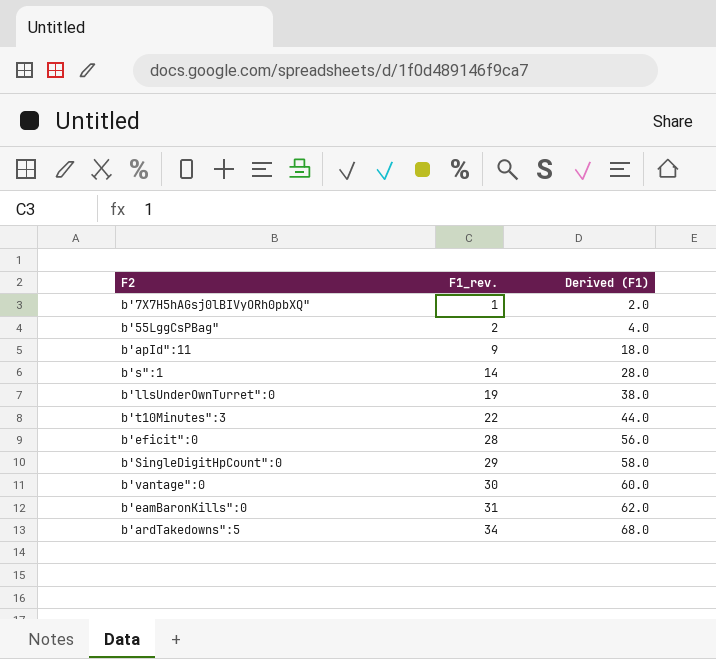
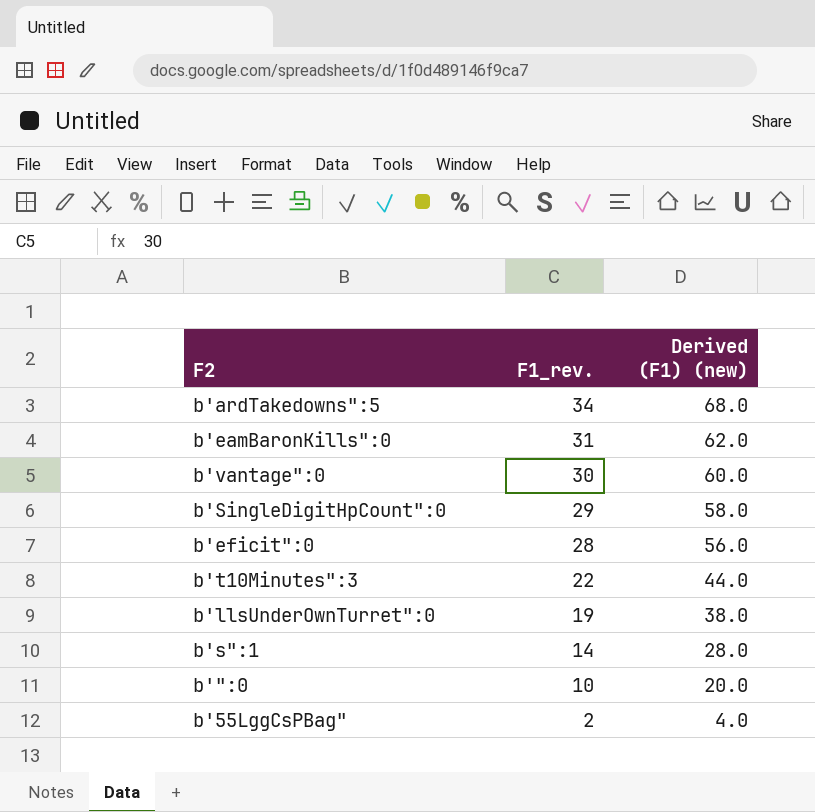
row order: F1_rev. ascending -> F1_rev. descending
column name: Derived (F1) -> Derived (F1) (new)
row b'7X7H5hAGsj0lBIVyORh0pbXQ": 1 | 2.0 -> none
row b'apId":11: 9 | 18.0 -> none
row b'":0: none -> 10 | 20.0

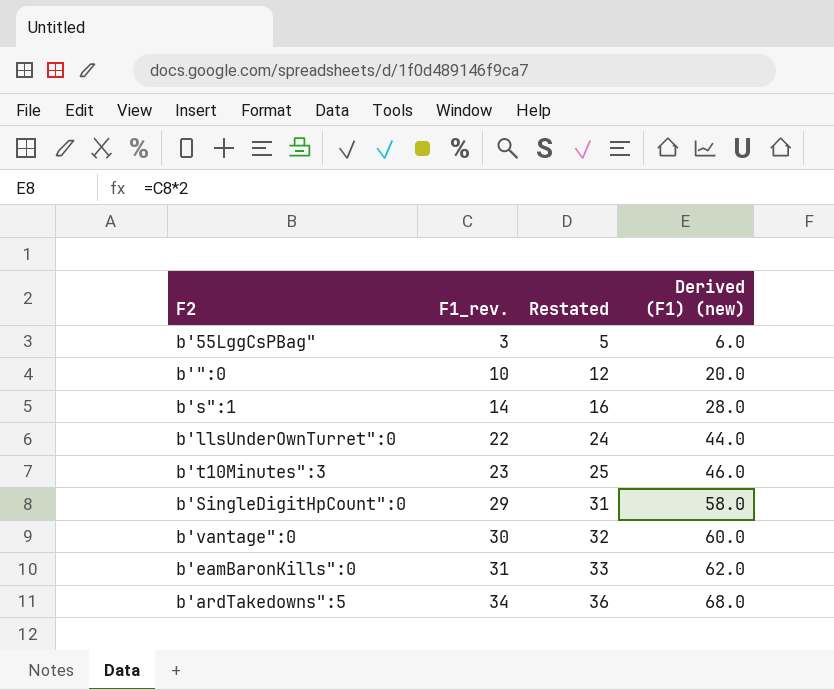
row order: F1_rev. descending -> F1_rev. ascending
column Restated | formula: none -> [F1_rev.] + 2
row b'eficit":0: 28 | 56.0 -> none
b'55LggCsPBag" | F1_rev.: 2 -> 3
b'55LggCsPBag" | Derived (F1) (new): 4.0 -> 6.0
b'llsUnderOwnTurret":0 | F1_rev.: 19 -> 22
b'llsUnderOwnTurret":0 | Derived (F1) (new): 38.0 -> 44.0
b't10Minutes":3 | F1_rev.: 22 -> 23
b't10Minutes":3 | Derived (F1) (new): 44.0 -> 46.0

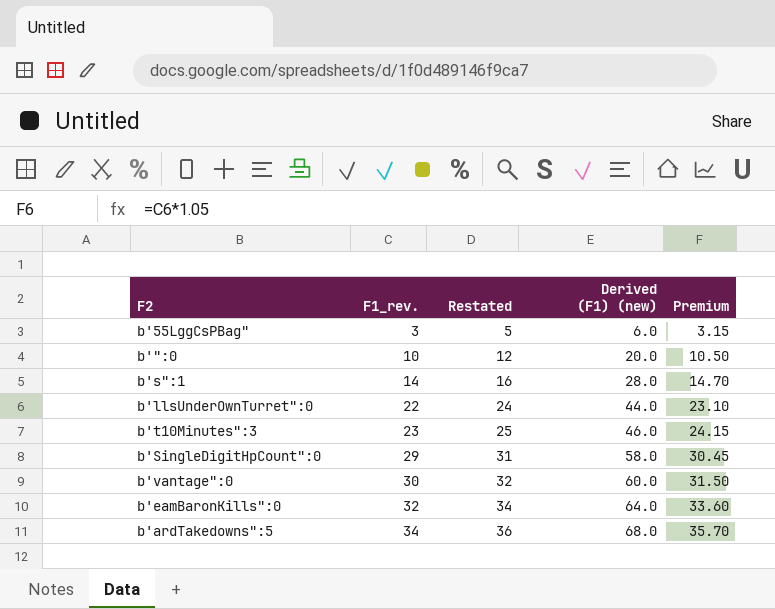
column Premium | formula: none -> [F1_rev.] * 1.05
b'eamBaronKills":0 | F1_rev.: 31 -> 32
b'eamBaronKills":0 | Restated: 33 -> 34
b'eamBaronKills":0 | Derived (F1) (new): 62.0 -> 64.0

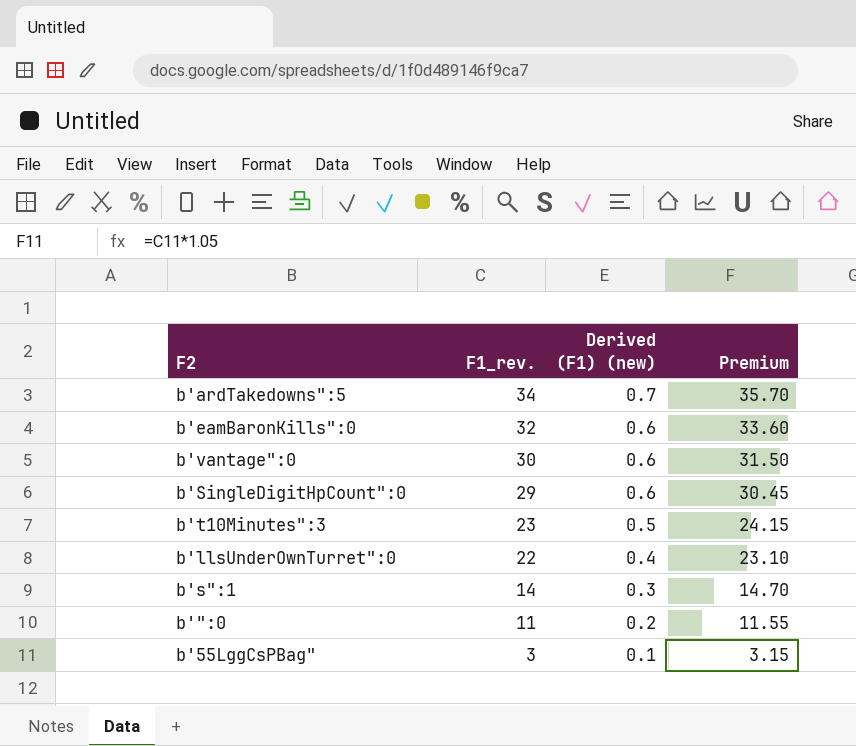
row order: F1_rev. ascending -> F1_rev. descending
column Restated | formula: [F1_rev.] + 2 -> none
column Derived (F1) (new) | formula: [F1_rev.] * 2 -> [F1_rev.] * 0.02
b'":0 | F1_rev.: 10 -> 11
b'":0 | Premium: 10.50 -> 11.55

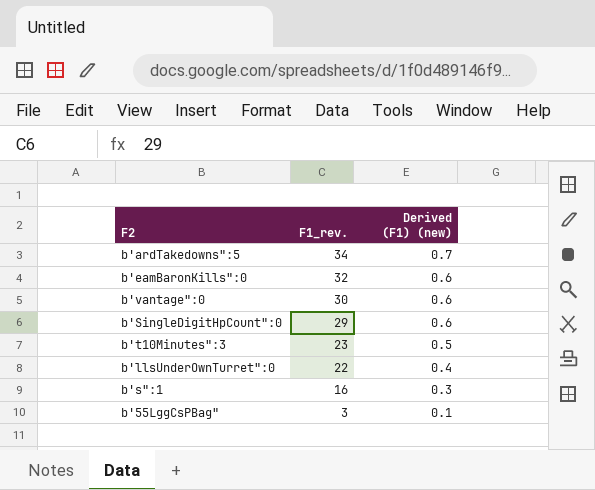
column Premium | formula: [F1_rev.] * 1.05 -> none
row b'":0: 11 | 0.2 | 11.55 -> none
b's":1 | F1_rev.: 14 -> 16

